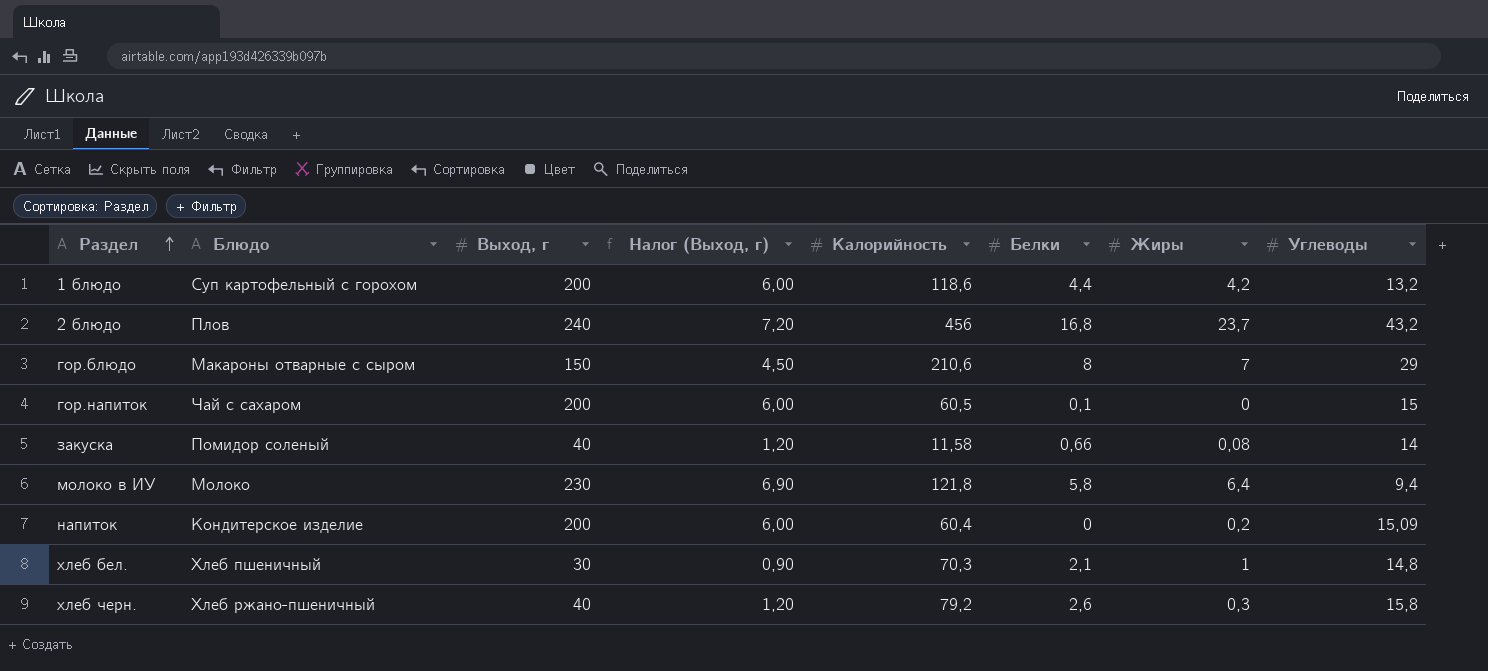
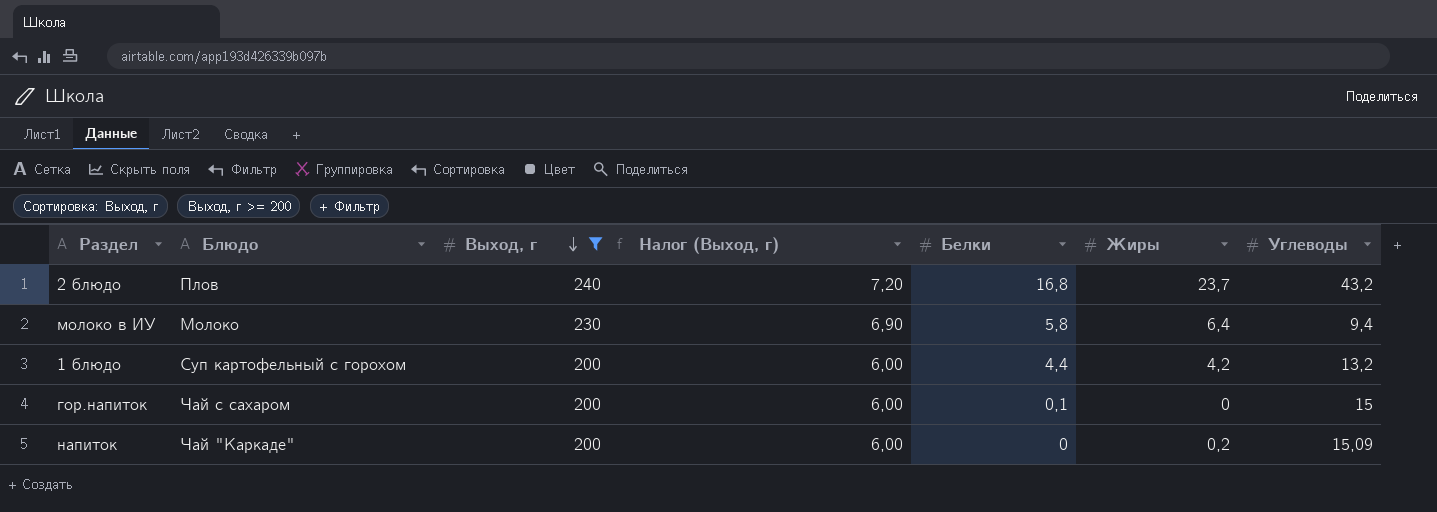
filter: none -> Выход, г >= 200
row order: Раздел ascending -> Выход, г descending
column Калорийность | position: 5 -> none
напиток | Блюдо: Кондитерское изделие -> Чай "Каркаде"

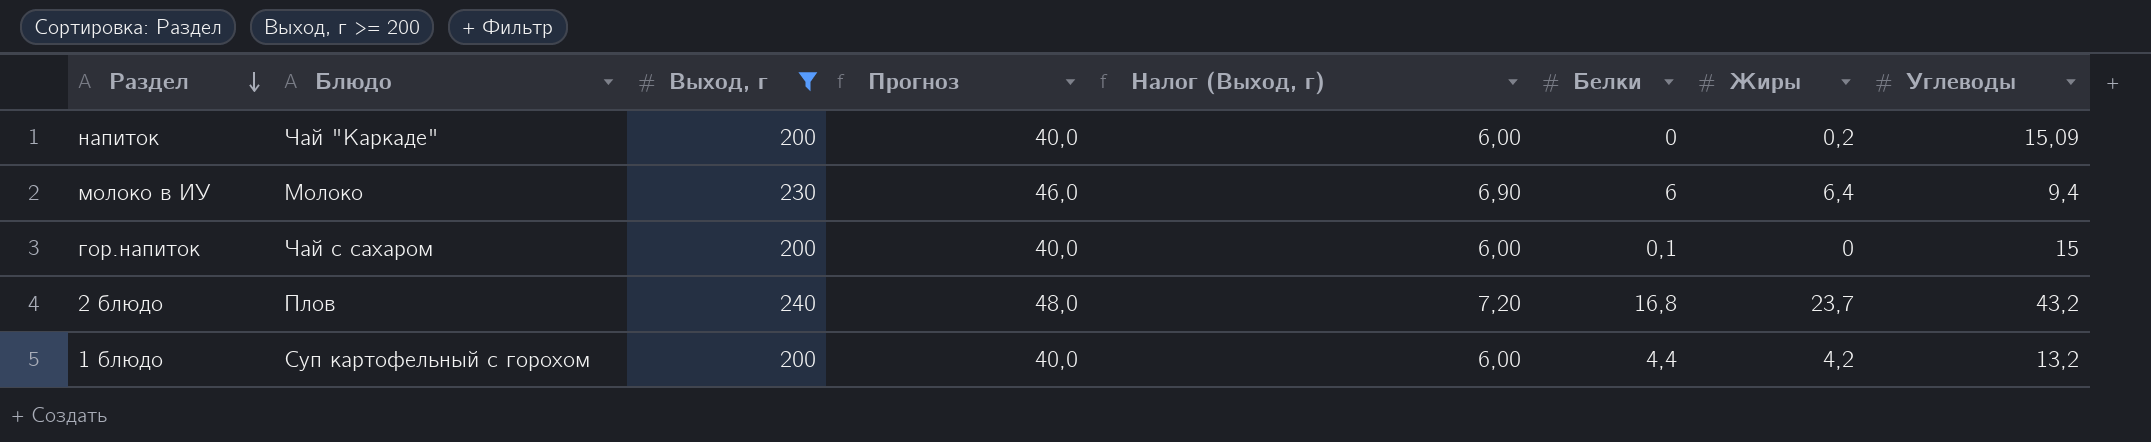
row order: Выход, г descending -> Раздел descending
column Прогноз | formula: none -> [Выход, г] * 0,2
молоко в ИУ | Белки: 5,8 -> 6

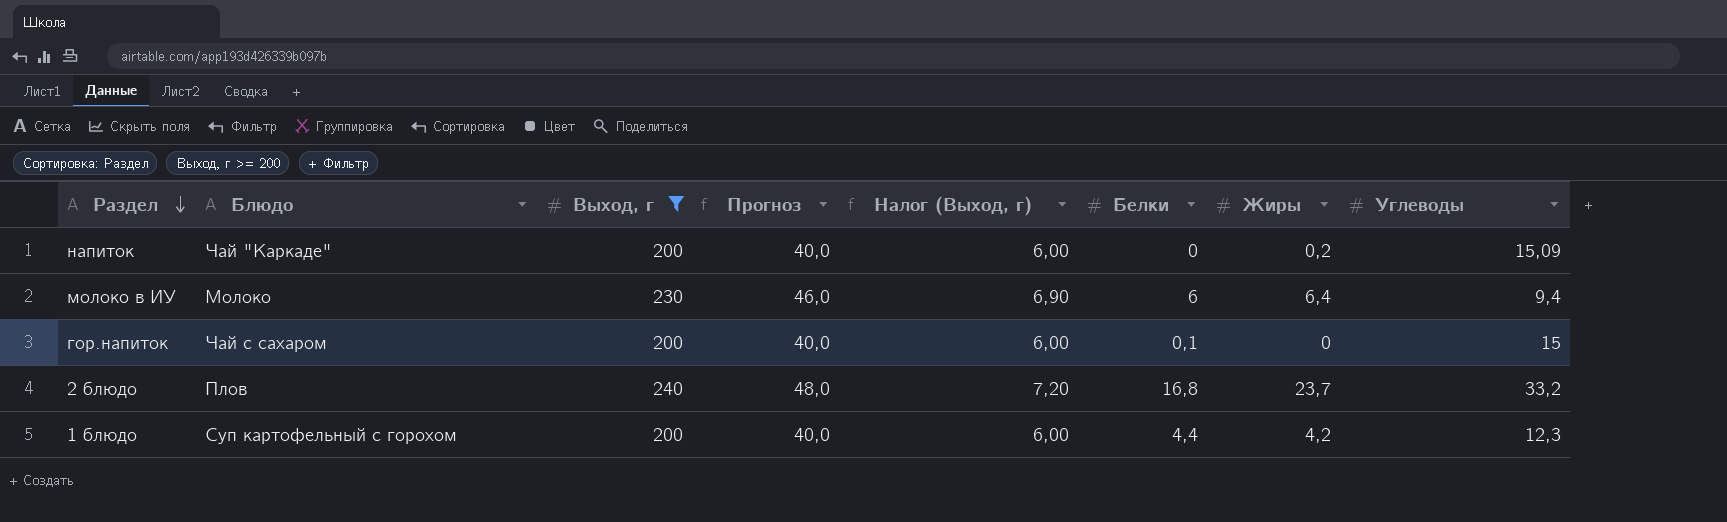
2 блюдо | Углеводы: 43,2 -> 33,2
1 блюдо | Углеводы: 13,2 -> 12,3

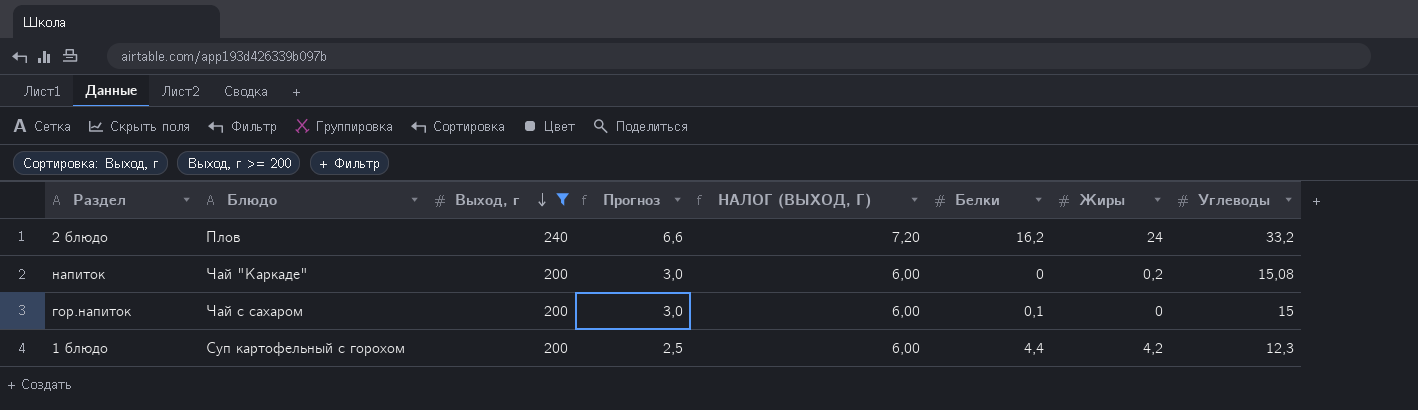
row order: Раздел descending -> Выход, г descending
column Прогноз | formula: [Выход, г] * 0,2 -> [Углеводы] * 0,2
column name: Налог (Выход, г) -> НАЛОГ (ВЫХОД, Г)
row молоко в ИУ: Молоко | 230 | 46,0 | 6,90 | 6 | 6,4 | 9,4 -> none
2 блюдо | Белки: 16,8 -> 16,2
2 блюдо | Жиры: 23,7 -> 24
напиток | Углеводы: 15,09 -> 15,08

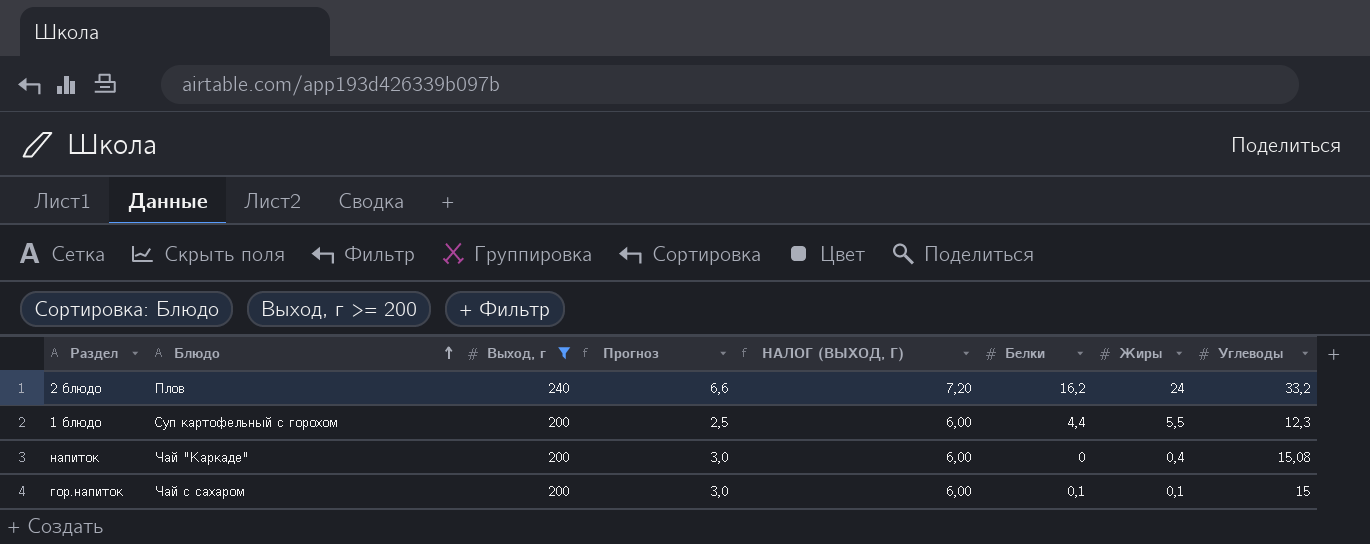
row order: Выход, г descending -> Блюдо ascending
1 блюдо | Жиры: 4,2 -> 5,5
напиток | Жиры: 0,2 -> 0,4
гор.напиток | Жиры: 0 -> 0,1

